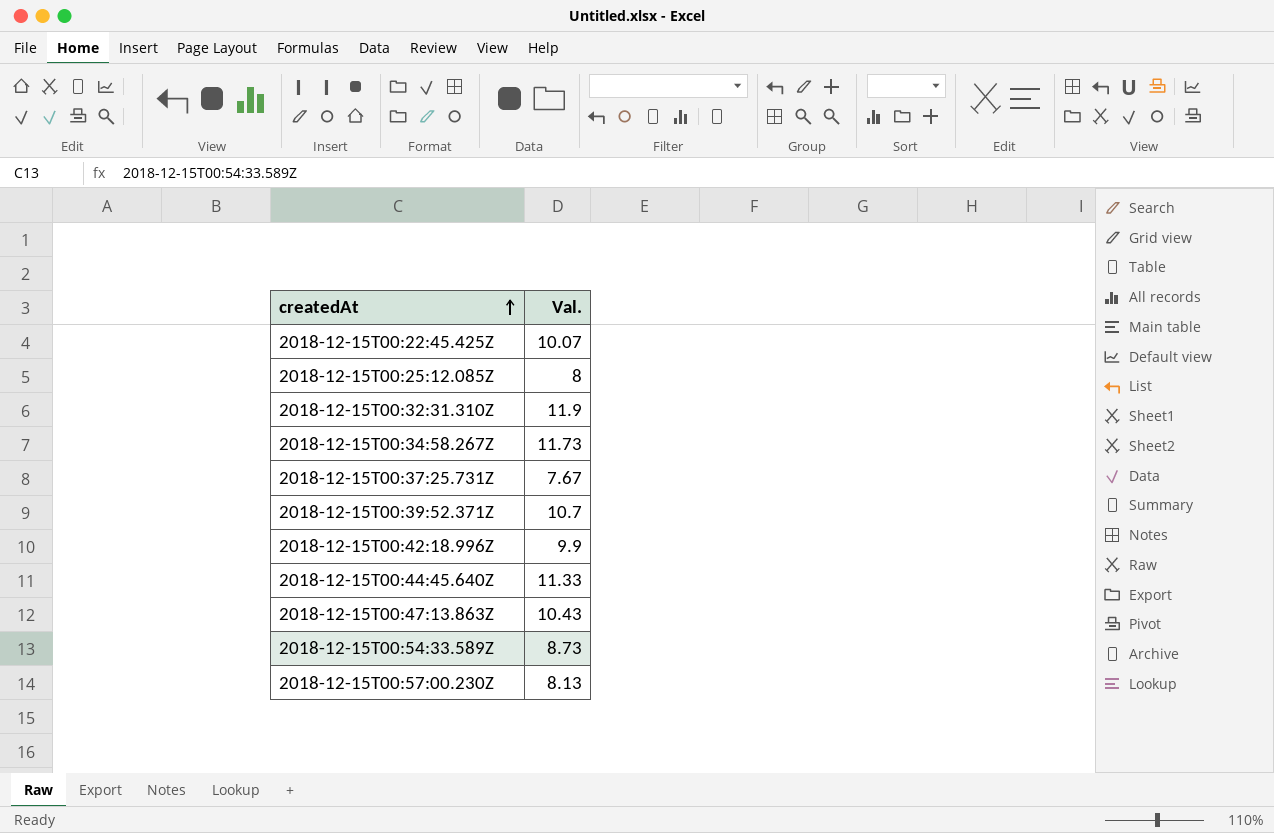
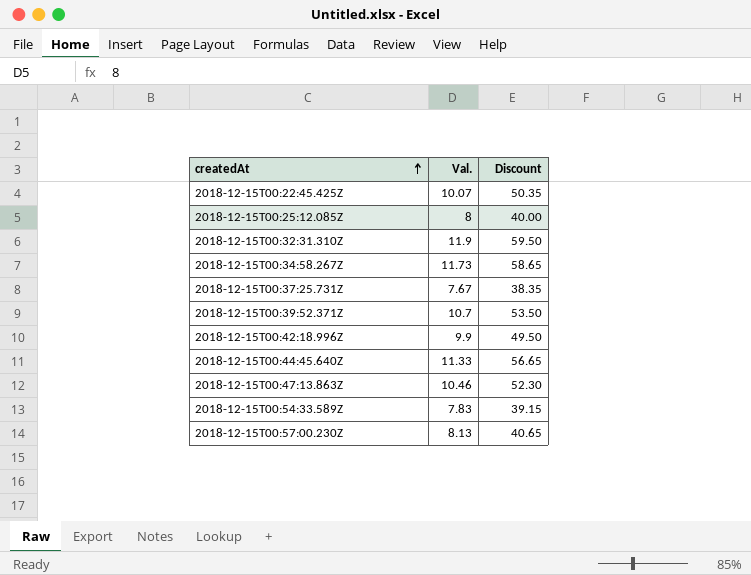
column Discount | formula: none -> [Val.] * 5
2018-12-15T00:47:13.863Z | Val.: 10.43 -> 10.46
2018-12-15T00:54:33.589Z | Val.: 8.73 -> 7.83

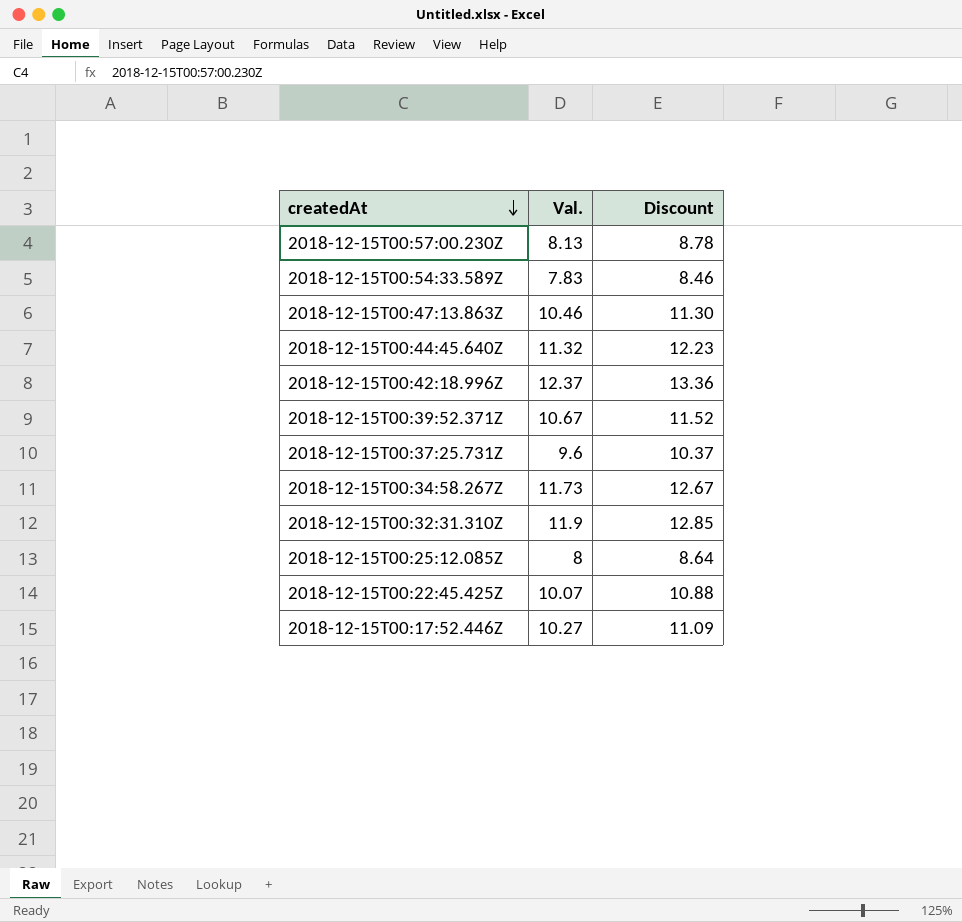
row order: createdAt ascending -> createdAt descending
column Discount | formula: [Val.] * 5 -> [Val.] * 1.08
2018-12-15T00:44:45.640Z | Val.: 11.33 -> 11.32
2018-12-15T00:42:18.996Z | Val.: 9.9 -> 12.37
2018-12-15T00:39:52.371Z | Val.: 10.7 -> 10.67
2018-12-15T00:37:25.731Z | Val.: 7.67 -> 9.6
row 2018-12-15T00:17:52.446Z: none -> 10.27 | 11.09

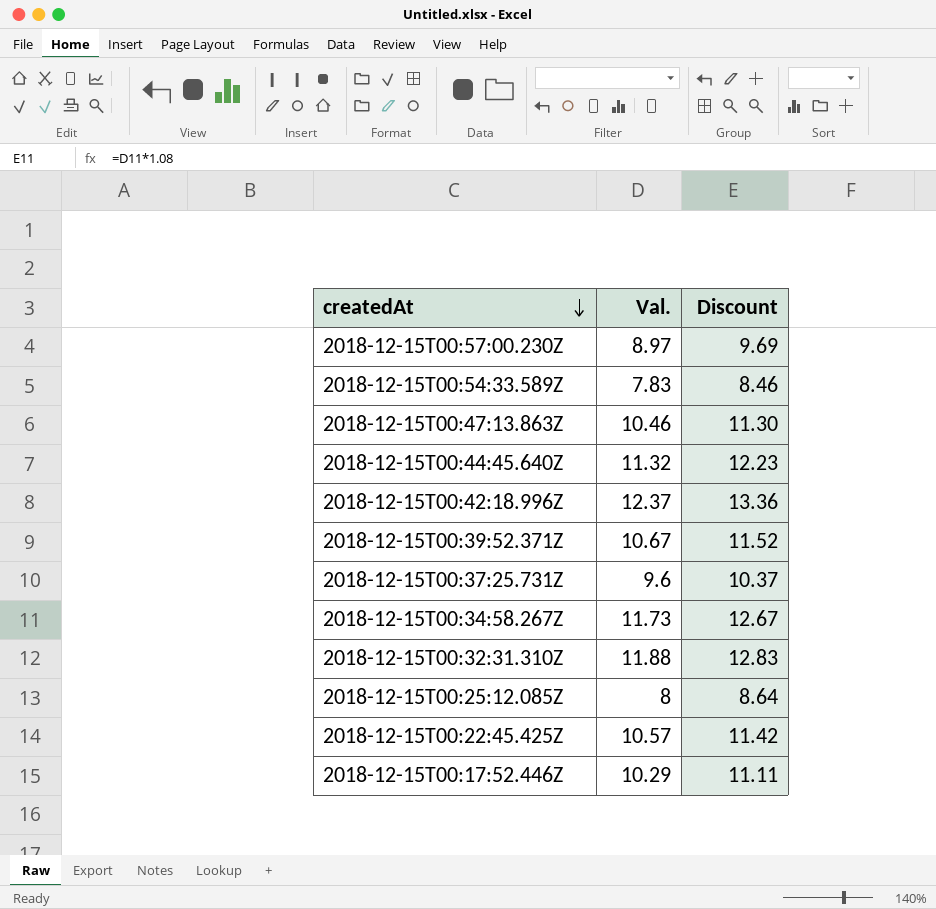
2018-12-15T00:57:00.230Z | Val.: 8.13 -> 8.97
2018-12-15T00:57:00.230Z | Discount: 8.78 -> 9.69
2018-12-15T00:32:31.310Z | Val.: 11.9 -> 11.88
2018-12-15T00:32:31.310Z | Discount: 12.85 -> 12.83
2018-12-15T00:22:45.425Z | Val.: 10.07 -> 10.57
2018-12-15T00:22:45.425Z | Discount: 10.88 -> 11.42
2018-12-15T00:17:52.446Z | Val.: 10.27 -> 10.29
2018-12-15T00:17:52.446Z | Discount: 11.09 -> 11.11

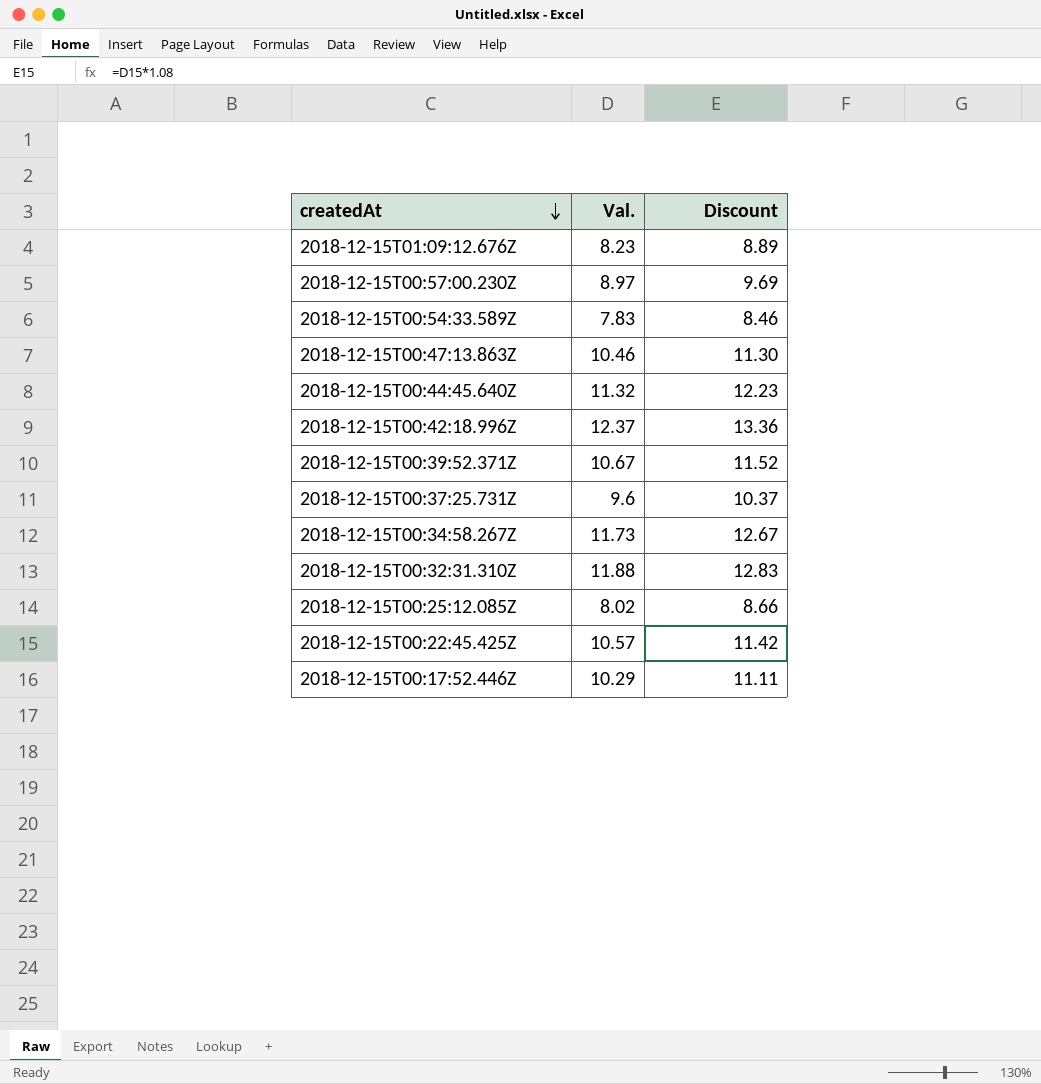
row 2018-12-15T01:09:12.676Z: none -> 8.23 | 8.89
2018-12-15T00:25:12.085Z | Val.: 8 -> 8.02
2018-12-15T00:25:12.085Z | Discount: 8.64 -> 8.66

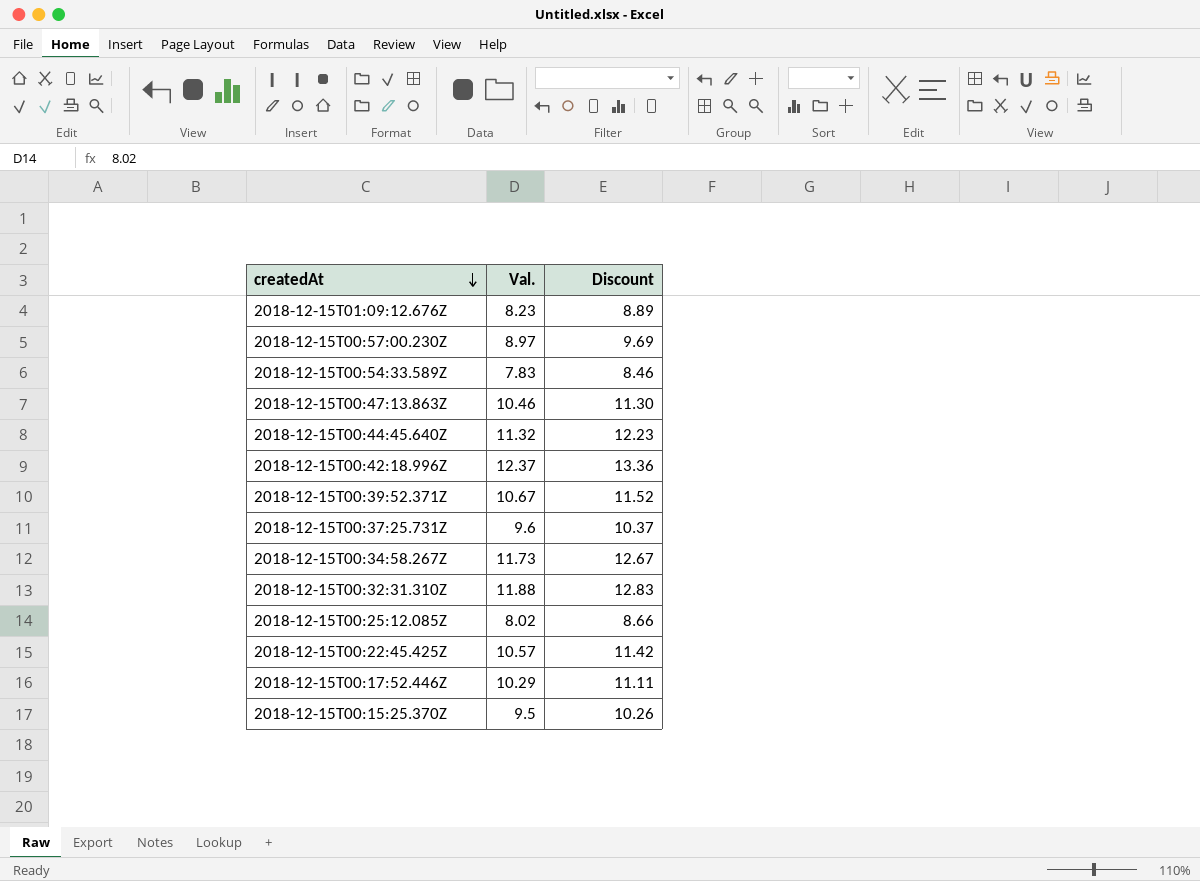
row 2018-12-15T00:15:25.370Z: none -> 9.5 | 10.26

